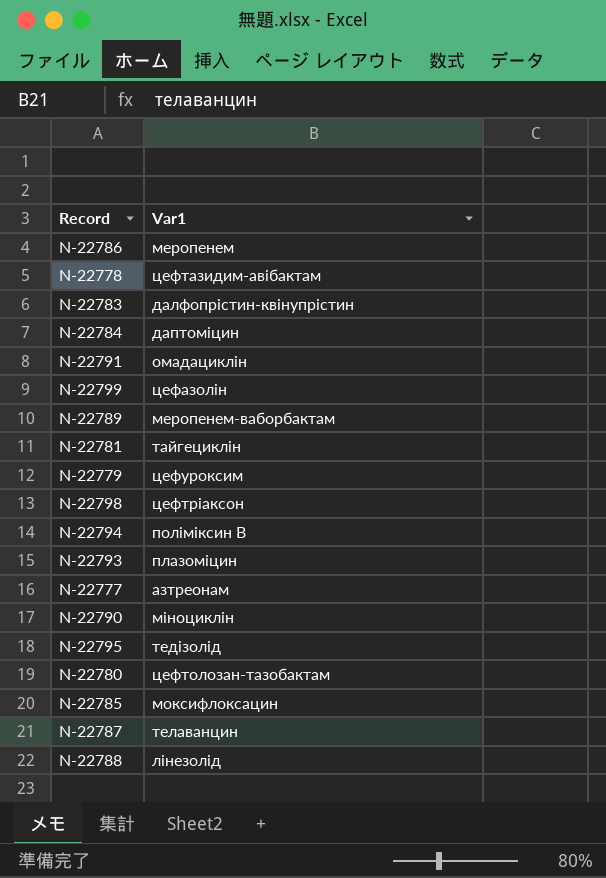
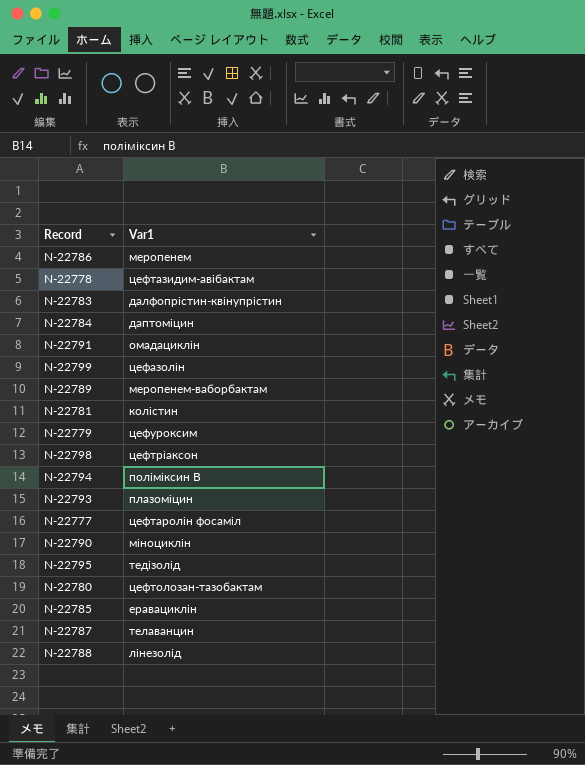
N-22781 | Var1: тайгециклін -> колістин
N-22777 | Var1: азтреонам -> цефтаролін фосаміл
N-22785 | Var1: моксифлоксацин -> еравациклін

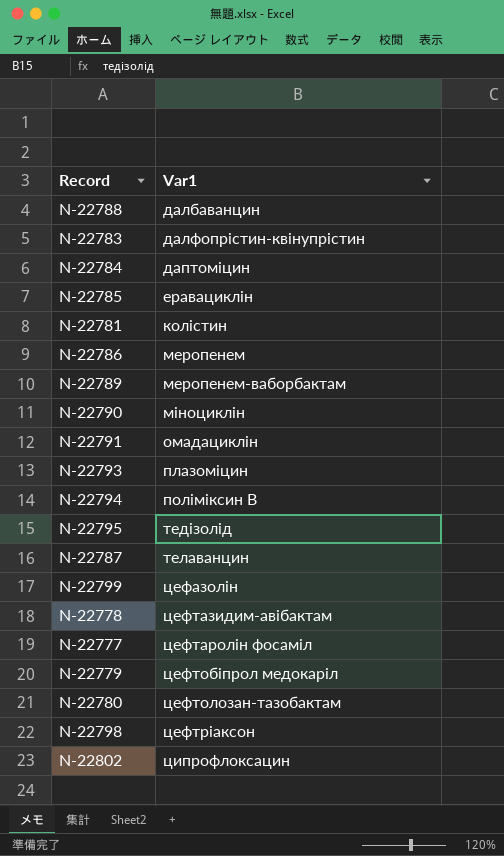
row order: none -> Var1 ascending
N-22788 | Var1: лінезолід -> далбаванцин
N-22779 | Var1: цефуроксим -> цефтобіпрол медокаріл
row N-22802: none -> ципрофлоксацин

